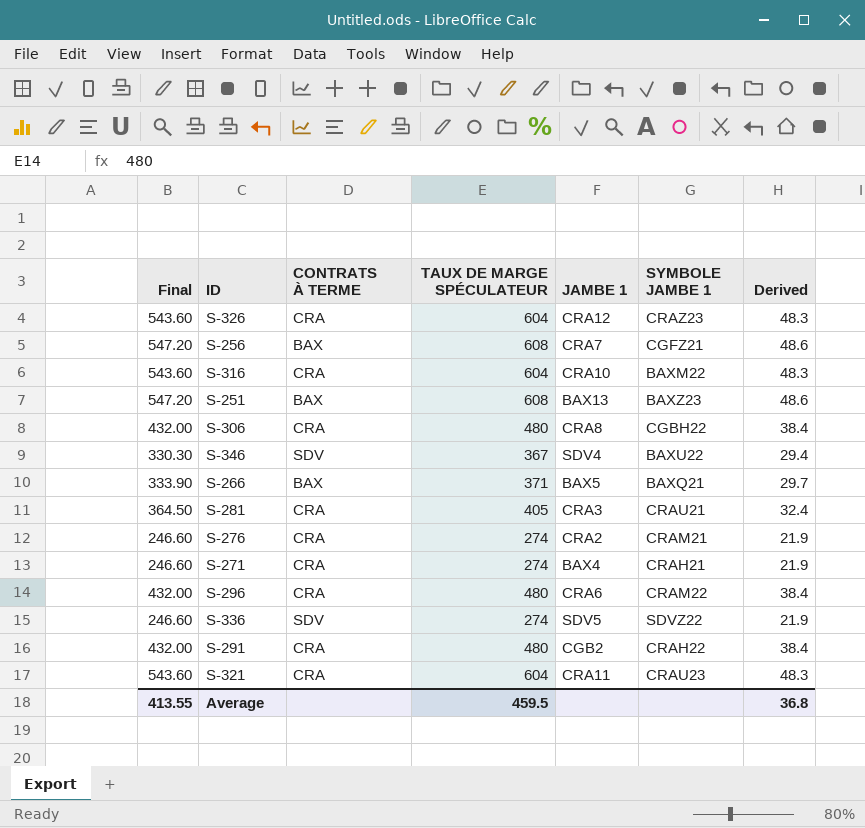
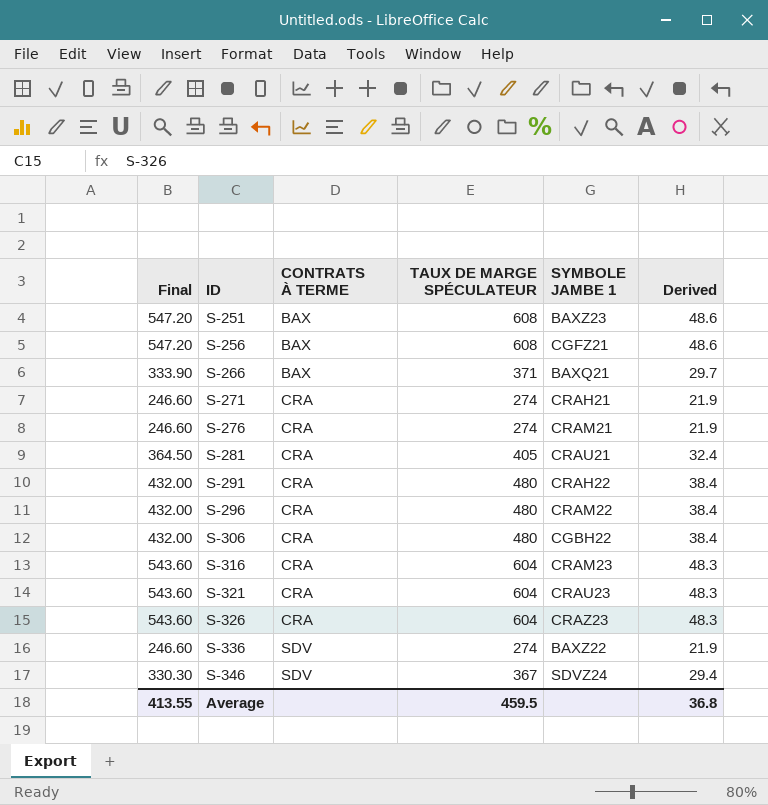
row order: none -> ID ascending
column JAMBE 1 | position: 5 -> none
S-316 | SYMBOLE JAMBE 1: BAXM22 -> CRAM23
S-336 | SYMBOLE JAMBE 1: SDVZ22 -> BAXZ22
S-346 | SYMBOLE JAMBE 1: BAXU22 -> SDVZ24

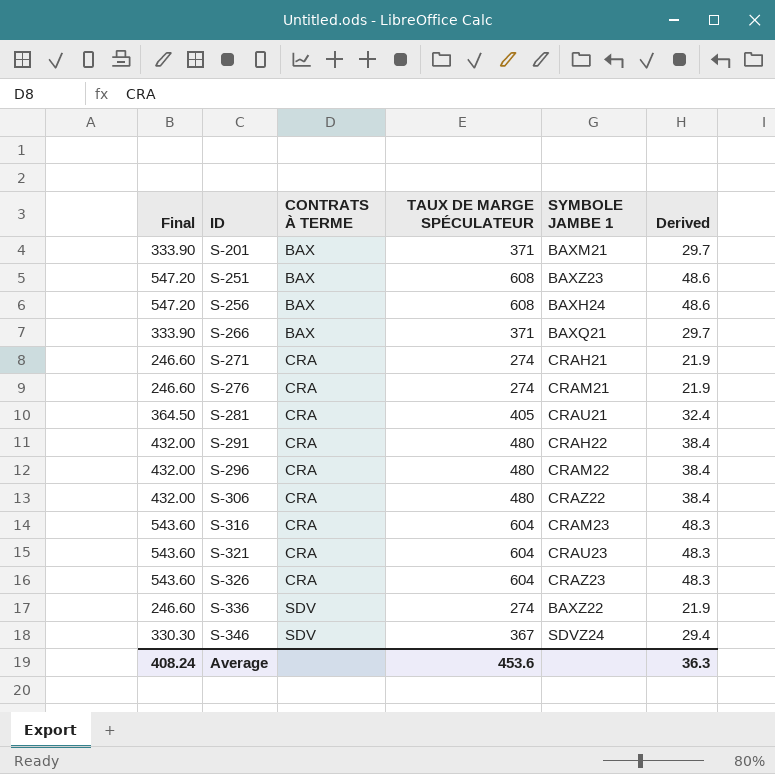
row S-201: none -> 333.90 | BAX | 371 | BAXM21 | 29.7
S-256 | SYMBOLE JAMBE 1: CGFZ21 -> BAXH24
S-306 | SYMBOLE JAMBE 1: CGBH22 -> CRAZ22
Average | Final: 413.55 -> 408.24
Average | TAUX DE MARGE SPÉCULATEUR: 459.5 -> 453.6
Average | Derived: 36.8 -> 36.3

